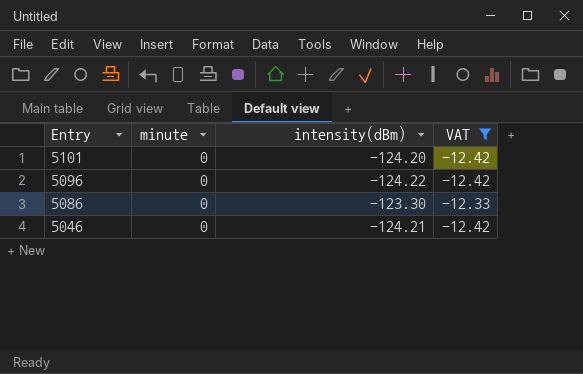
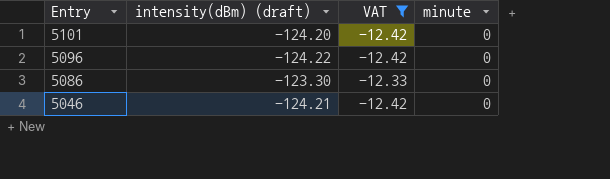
column name: intensity(dBm) -> intensity(dBm) (draft)
column minute | position: 2 -> 4

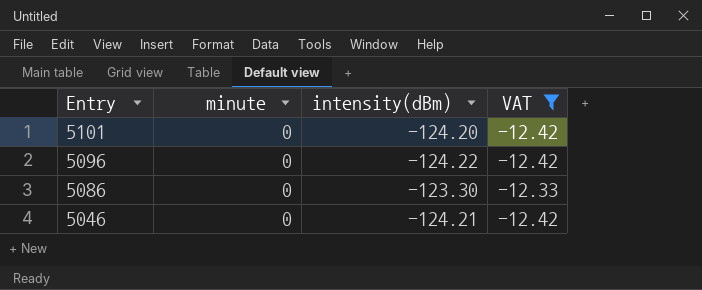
column minute | position: 4 -> 2
column name: intensity(dBm) (draft) -> intensity(dBm)

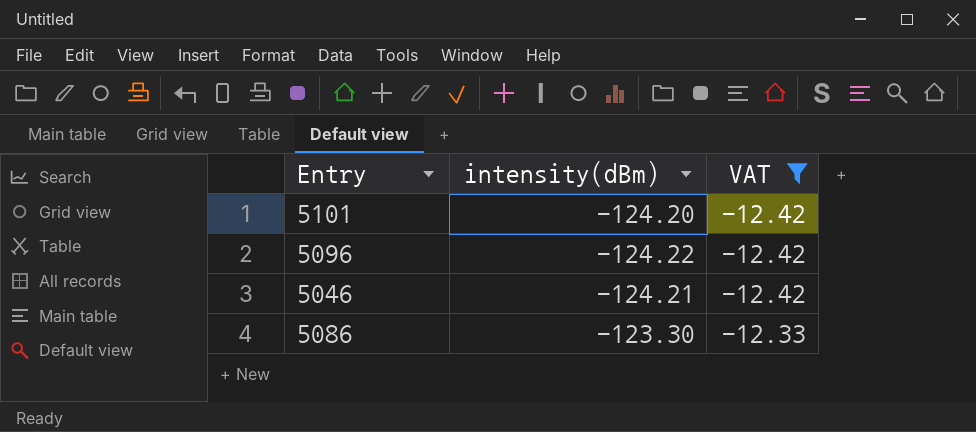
row order: Entry descending -> VAT ascending
column minute | position: 2 -> none

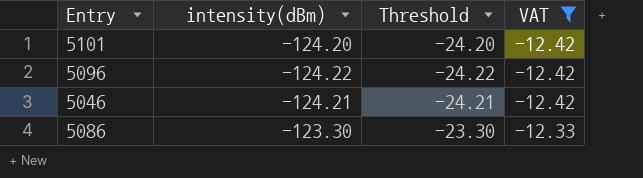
column Threshold | formula: none -> [intensity(dBm)] + 100

